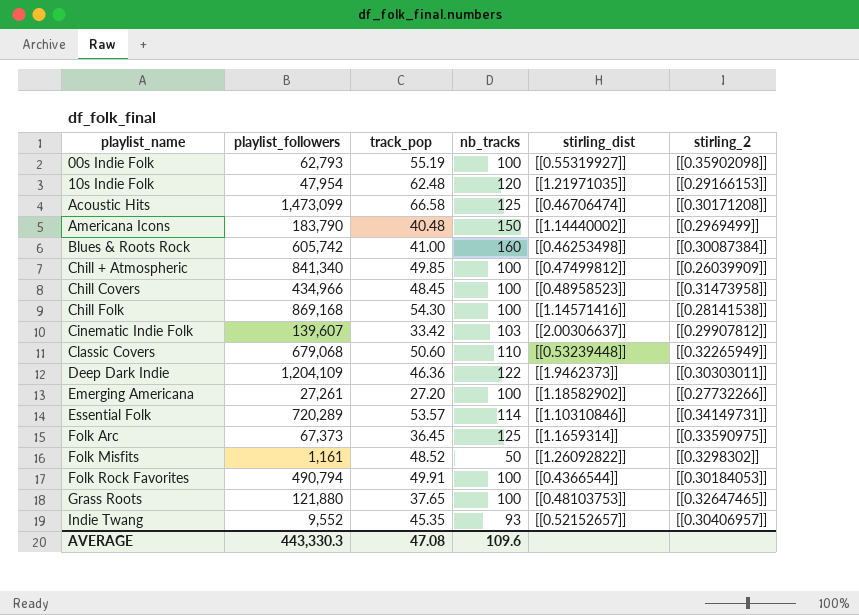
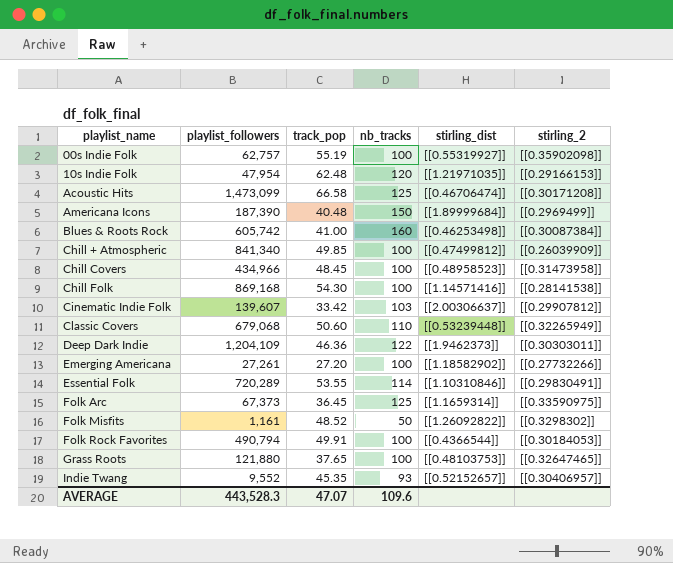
00s Indie Folk | playlist_followers: 62,793 -> 62,757
Americana Icons | playlist_followers: 183,790 -> 187,390
Americana Icons | stirling_dist: [[1.14440002]] -> [[1.89999684]]
Essential Folk | track_pop: 53.57 -> 53.55
Essential Folk | stirling_2: [[0.34149731]] -> [[0.29830491]]
AVERAGE | playlist_followers: 443,330.3 -> 443,528.3
AVERAGE | track_pop: 47.08 -> 47.07

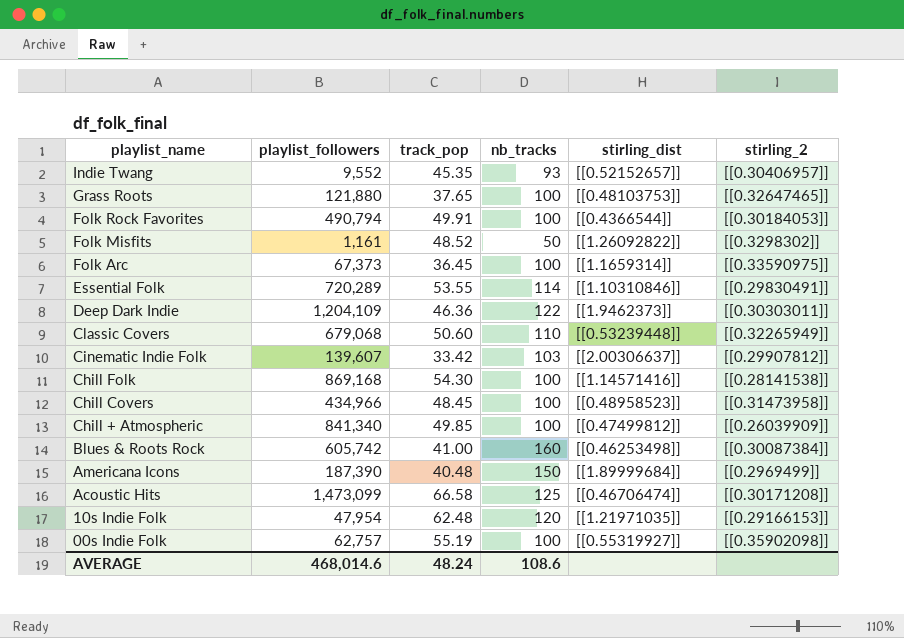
row order: playlist_name ascending -> playlist_name descending
row Emerging Americana: 27,261 | 27.20 | 100 | [[1.18582902]] | [[0.27732266]] -> none
Folk Arc | nb_tracks: 125 -> 100
AVERAGE | playlist_followers: 443,528.3 -> 468,014.6
AVERAGE | track_pop: 47.07 -> 48.24
AVERAGE | nb_tracks: 109.6 -> 108.6

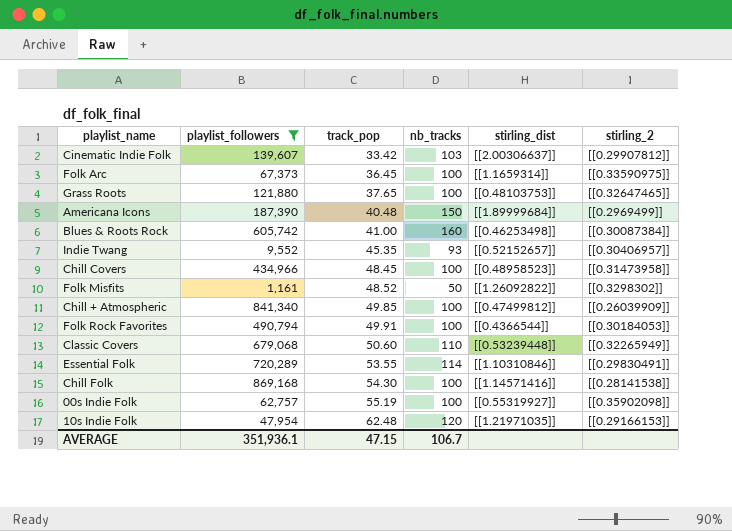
filter: none -> playlist_followers <= 869,168
row order: playlist_name descending -> track_pop ascending
AVERAGE | playlist_followers: 468,014.6 -> 351,936.1
AVERAGE | track_pop: 48.24 -> 47.15
AVERAGE | nb_tracks: 108.6 -> 106.7

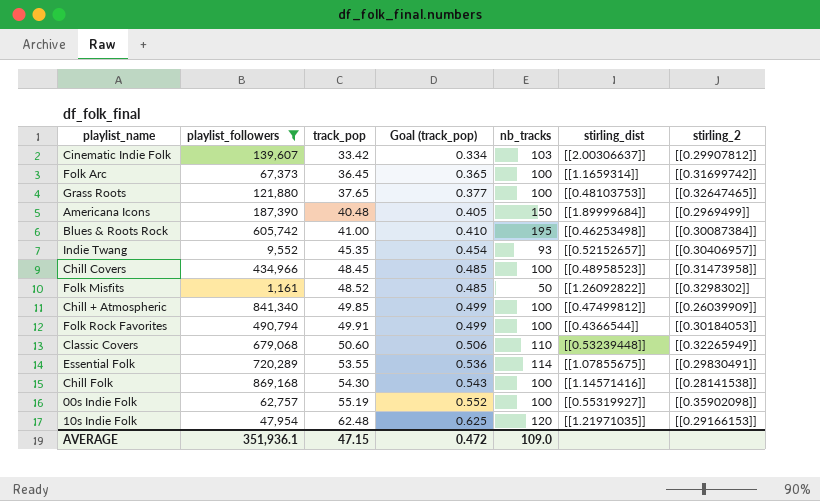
column Goal (track_pop) | formula: none -> [track_pop] * 0.01
Folk Arc | stirling_2: [[0.33590975]] -> [[0.31699742]]
Blues & Roots Rock | nb_tracks: 160 -> 195
Essential Folk | stirling_dist: [[1.10310846]] -> [[1.07855675]]
AVERAGE | nb_tracks: 106.7 -> 109.0

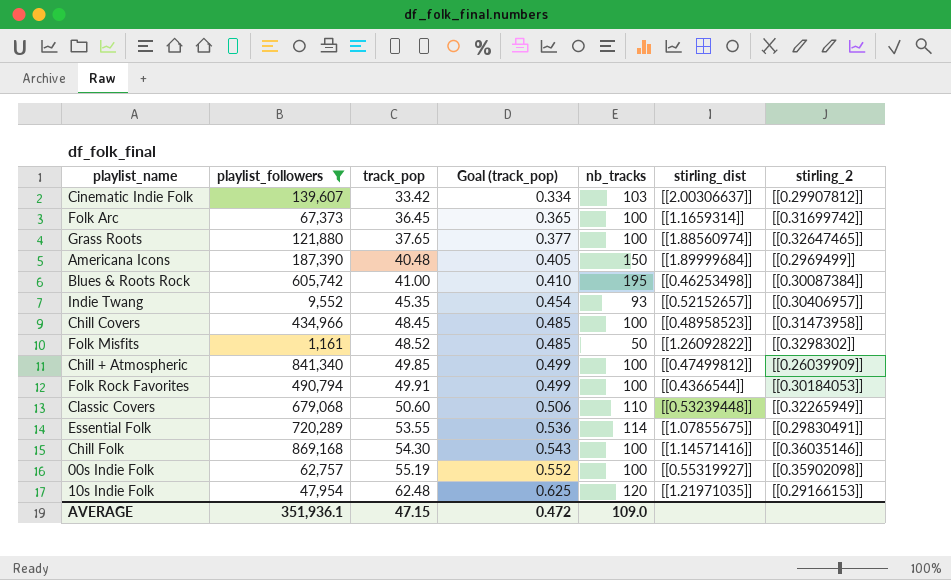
Grass Roots | stirling_dist: [[0.48103753]] -> [[1.88560974]]
Chill Folk | stirling_2: [[0.28141538]] -> [[0.36035146]]

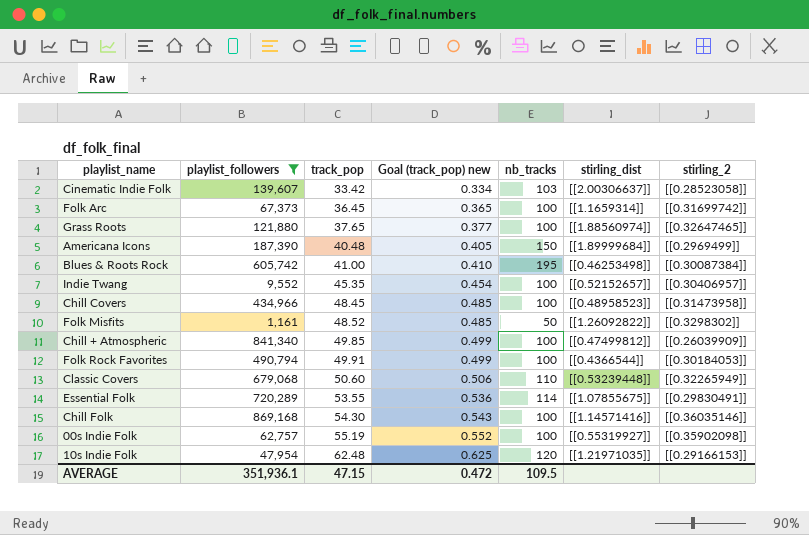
column name: Goal (track_pop) -> Goal (track_pop) new
Cinematic Indie Folk | stirling_2: [[0.29907812]] -> [[0.28523058]]
Indie Twang | nb_tracks: 93 -> 100
AVERAGE | nb_tracks: 109.0 -> 109.5

